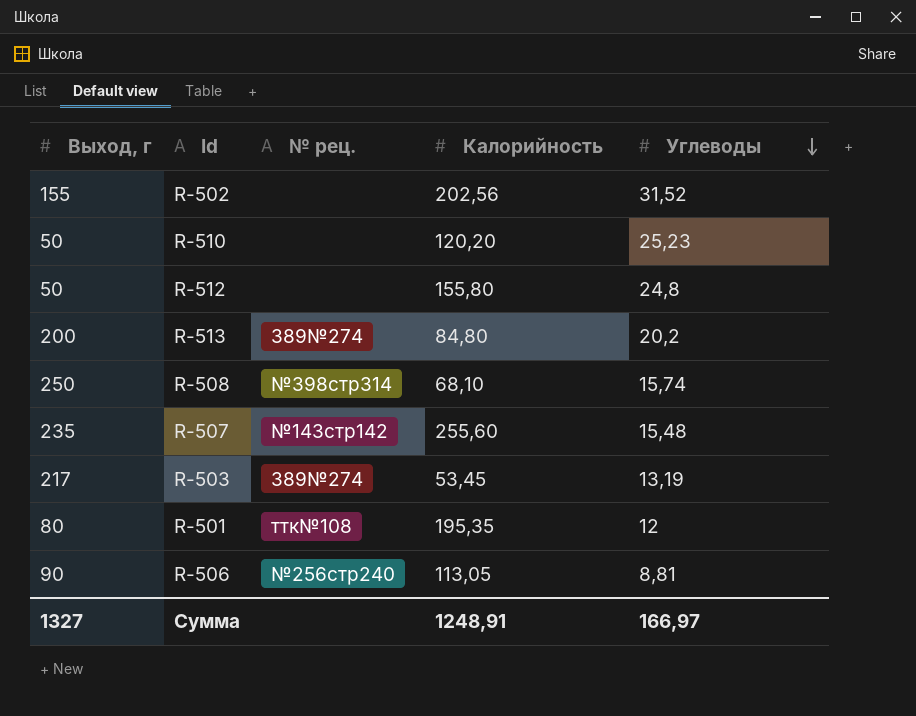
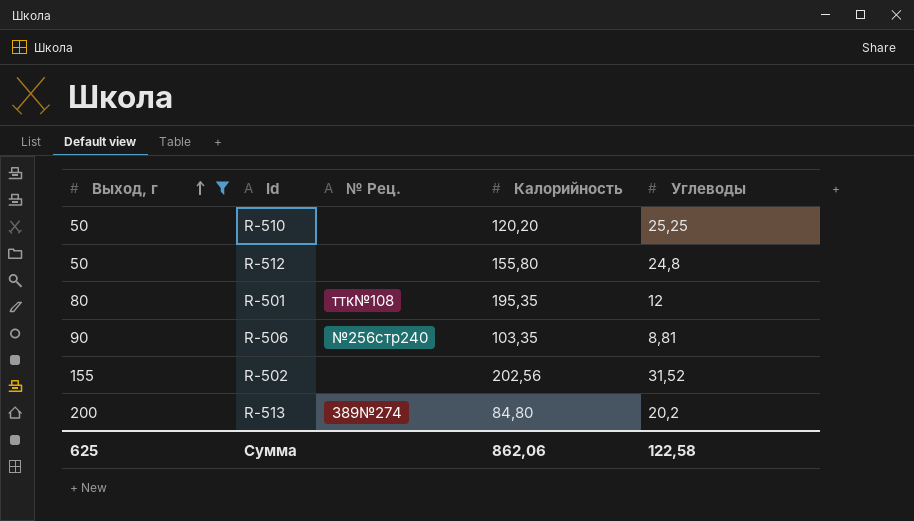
filter: none -> Выход, г <= 200
row order: Углеводы descending -> Выход, г ascending
column name: № рец. -> № Рец.
R-510 | Углеводы: 25,23 -> 25,25
R-506 | Калорийность: 113,05 -> 103,35
Сумма | Выход, г: 1327 -> 625
Сумма | Калорийность: 1248,91 -> 862,06
Сумма | Углеводы: 166,97 -> 122,58

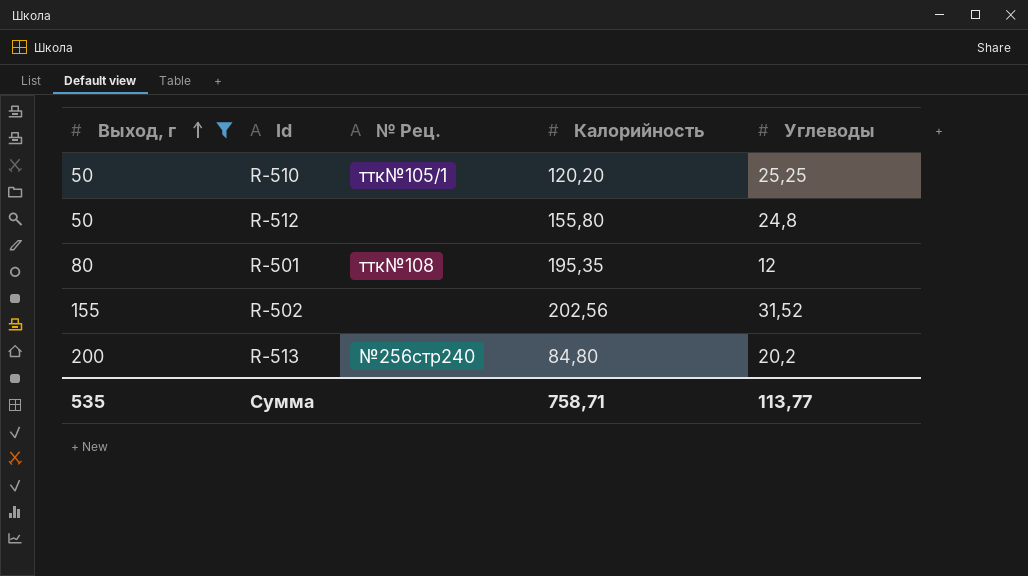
row R-506: 90 | №256стр240 | 103,35 | 8,81 -> none
R-510 | № Рец.: none -> ттк№105/1
R-513 | № Рец.: 389№274 -> №256стр240
Сумма | Выход, г: 625 -> 535
Сумма | Калорийность: 862,06 -> 758,71
Сумма | Углеводы: 122,58 -> 113,77

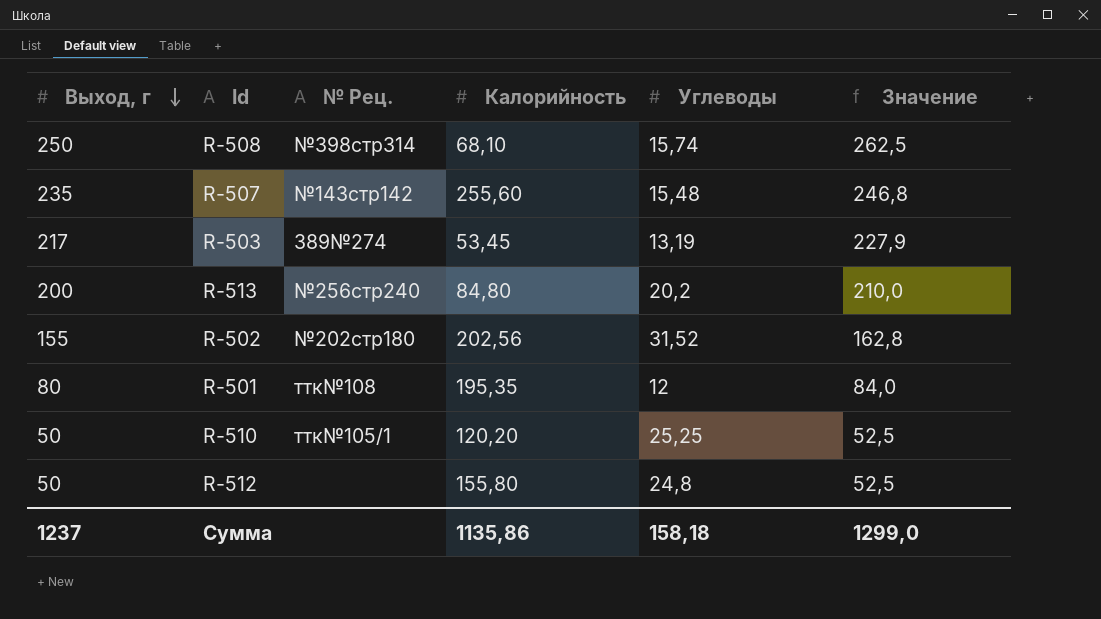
filter: Выход, г <= 200 -> none
row order: Выход, г ascending -> Выход, г descending
column Значение | formula: none -> [Выход, г] * 1,05
R-502 | № Рец.: none -> №202стр180
Сумма | Выход, г: 535 -> 1237
Сумма | Калорийность: 758,71 -> 1135,86
Сумма | Углеводы: 113,77 -> 158,18

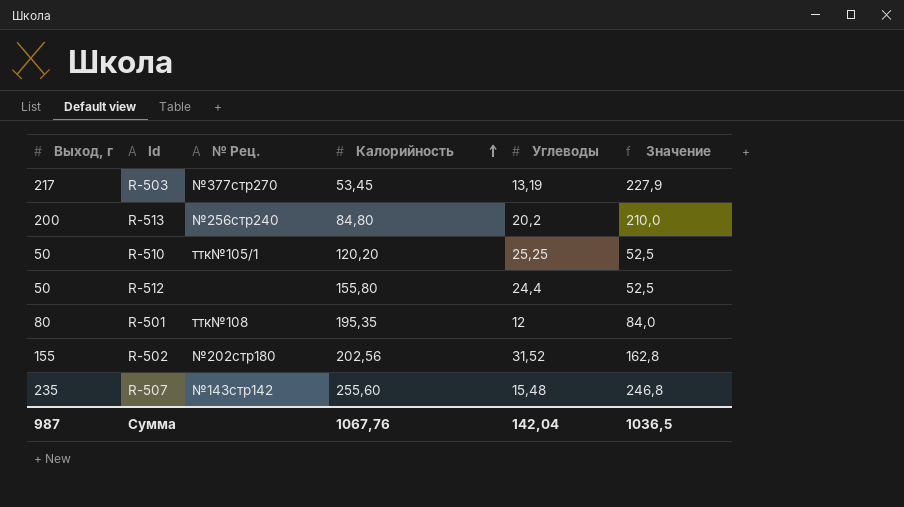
row order: Выход, г descending -> Калорийность ascending
row R-508: 250 | №398стр314 | 68,10 | 15,74 | 262,5 -> none
R-503 | № Рец.: 389№274 -> №377стр270
R-512 | Углеводы: 24,8 -> 24,4
Сумма | Выход, г: 1237 -> 987
Сумма | Калорийность: 1135,86 -> 1067,76
Сумма | Углеводы: 158,18 -> 142,04
Сумма | Значение: 1299,0 -> 1036,5

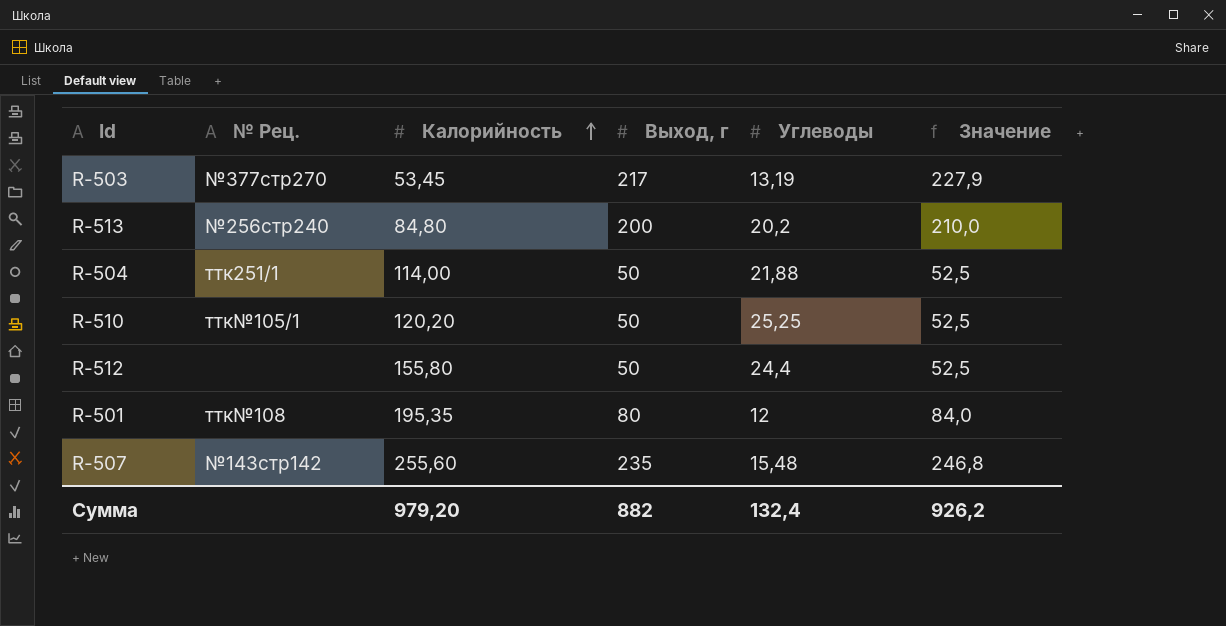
column Выход, г | position: 1 -> 4
row R-502: 155 | №202стр180 | 202,56 | 31,52 | 162,8 -> none
row R-504: none -> ттк251/1 | 114,00 | 50 | 21,88 | 52,5
Сумма | Калорийность: 1067,76 -> 979,20
Сумма | Выход, г: 987 -> 882
Сумма | Углеводы: 142,04 -> 132,4
Сумма | Значение: 1036,5 -> 926,2

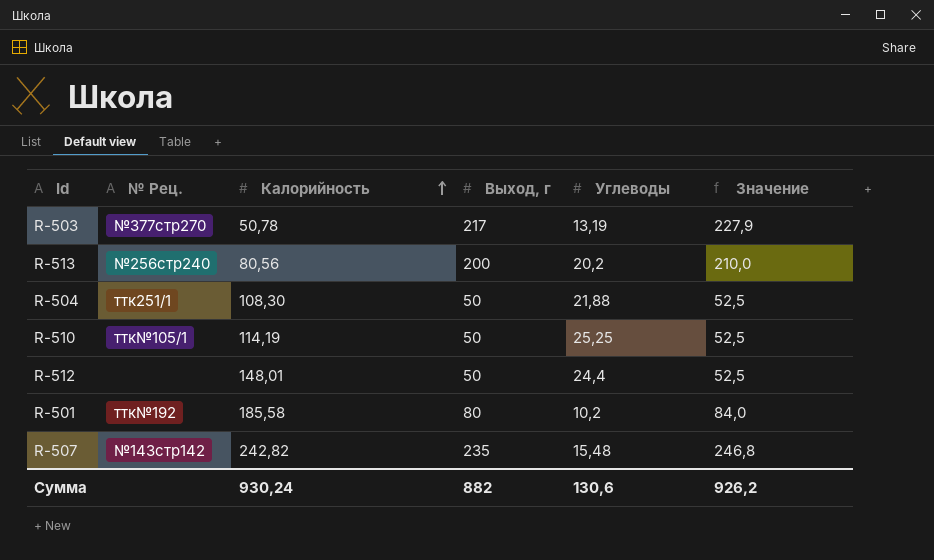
R-503 | Калорийность: 53,45 -> 50,78
R-513 | Калорийность: 84,80 -> 80,56
R-504 | Калорийность: 114,00 -> 108,30
R-510 | Калорийность: 120,20 -> 114,19
R-512 | Калорийность: 155,80 -> 148,01
R-501 | № Рец.: ттк№108 -> ттк№192
R-501 | Калорийность: 195,35 -> 185,58
R-501 | Углеводы: 12 -> 10,2
R-507 | Калорийность: 255,60 -> 242,82
Сумма | Калорийность: 979,20 -> 930,24
Сумма | Углеводы: 132,4 -> 130,6

